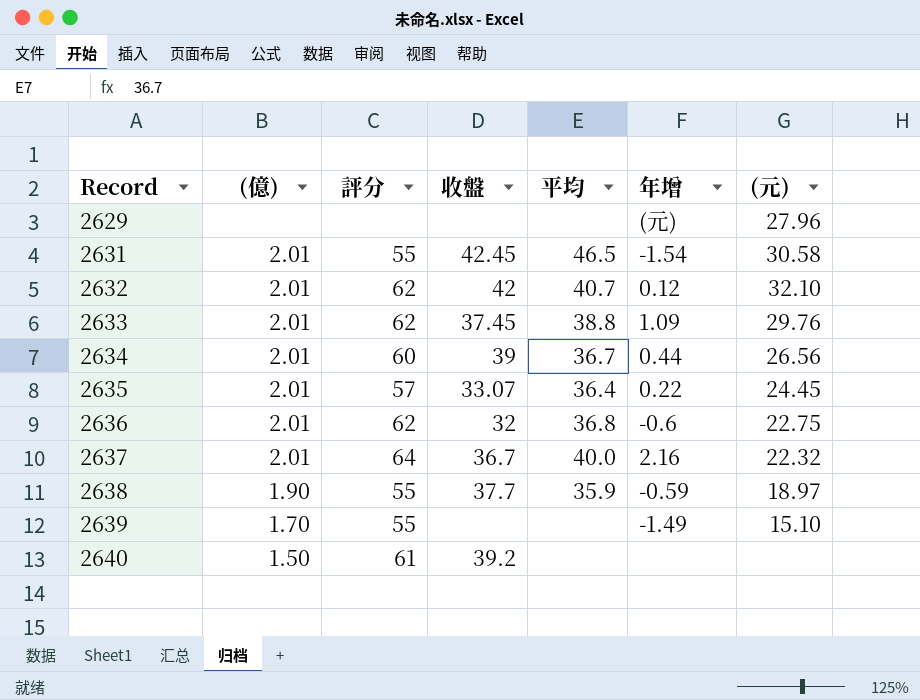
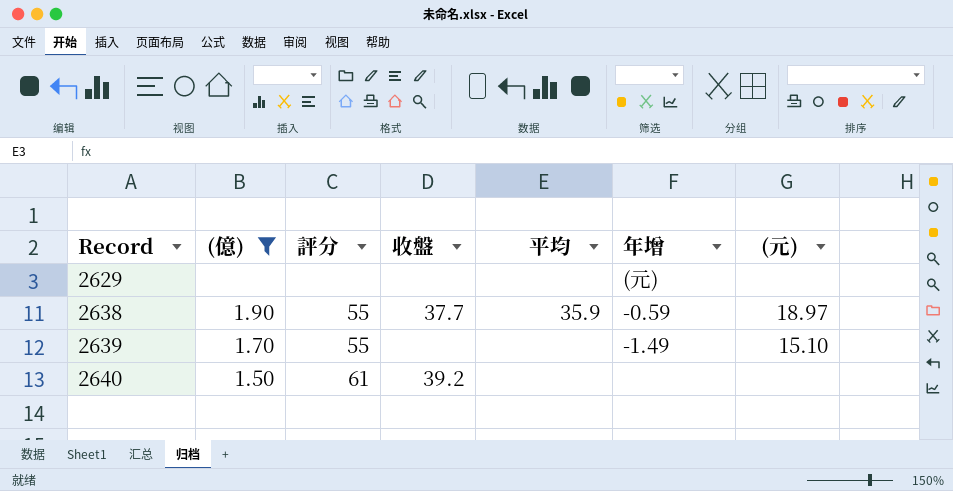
filter: none -> (億) != 2.01
2629 | (元): 27.96 -> none

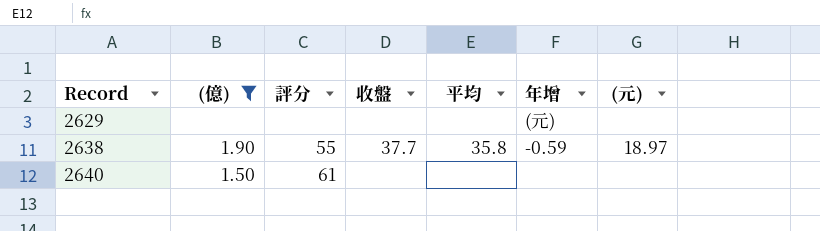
row 2639: 1.70 | 55 | none | none | -1.49 | 15.10 -> none
2638 | 平均: 35.9 -> 35.8
2640 | 收盤: 39.2 -> none

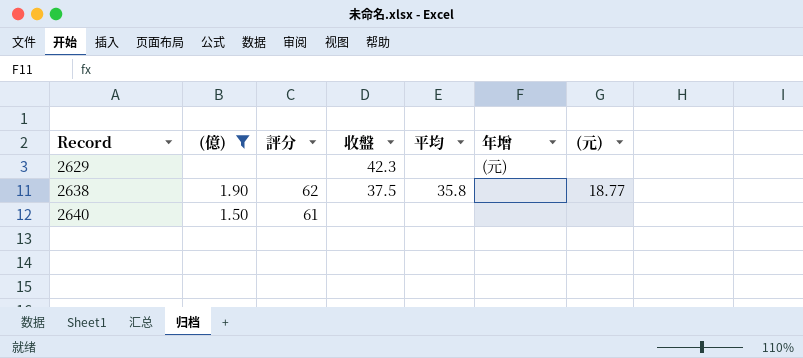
2629 | 收盤: none -> 42.3
2638 | 評分: 55 -> 62
2638 | 收盤: 37.7 -> 37.5
2638 | 年增: -0.59 -> none
2638 | (元): 18.97 -> 18.77

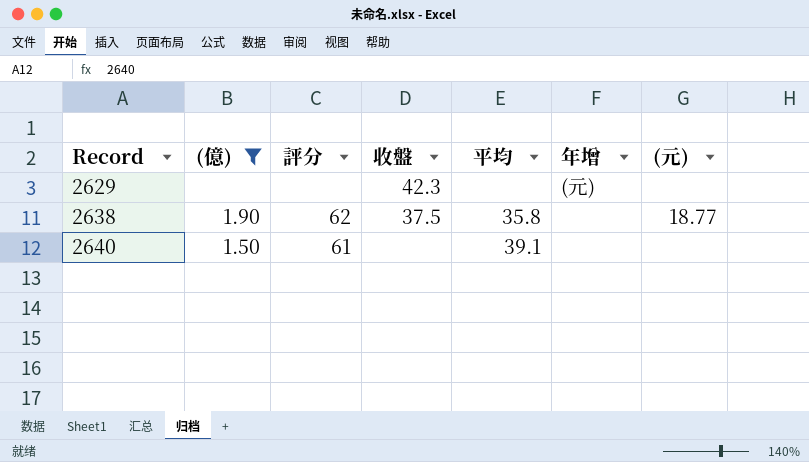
2640 | 平均: none -> 39.1

